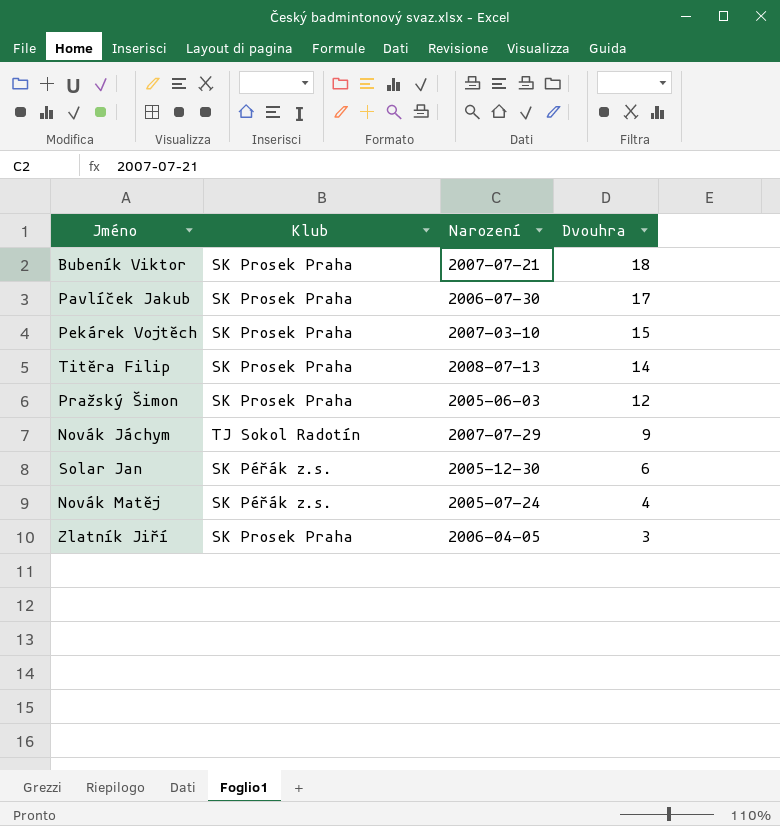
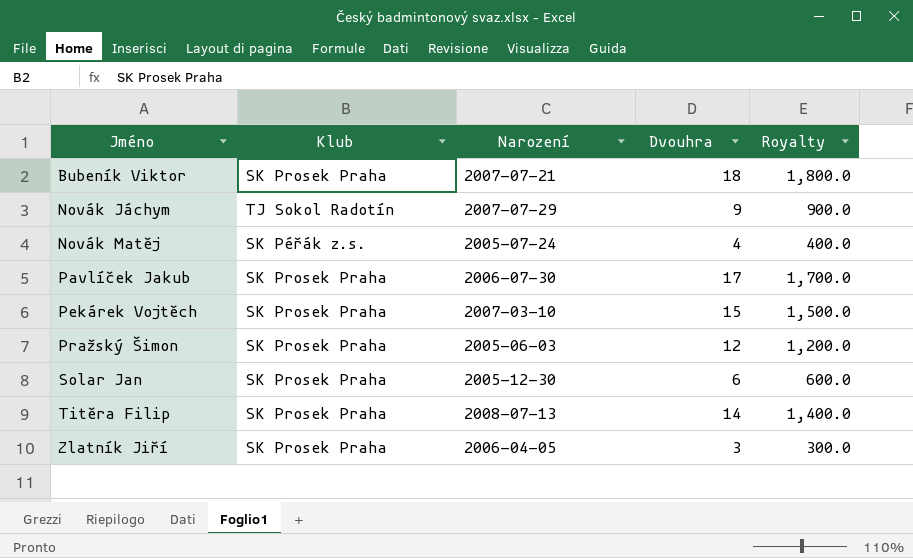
row order: Dvouhra descending -> Jméno ascending
column Royalty | formula: none -> [Dvouhra] * 100
Solar Jan | Klub: SK Péřák z.s. -> SK Prosek Praha

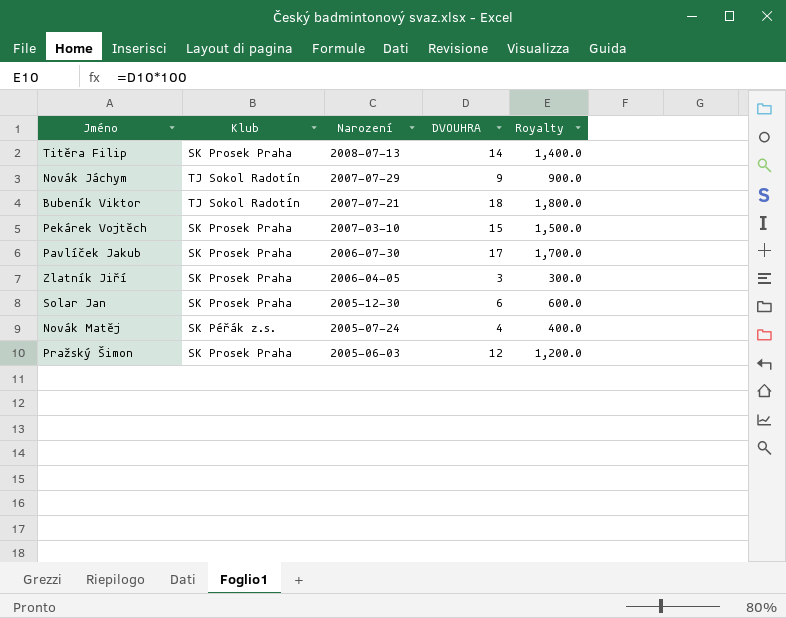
row order: Jméno ascending -> Narození descending
column name: Dvouhra -> DVOUHRA
Bubeník Viktor | Klub: SK Prosek Praha -> TJ Sokol Radotín

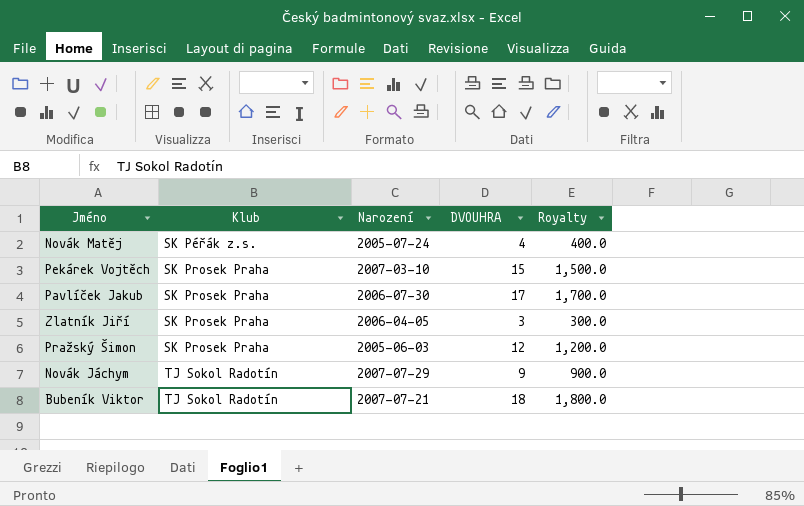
row order: Narození descending -> Klub ascending
row Titěra Filip: SK Prosek Praha | 2008-07-13 | 14 | 1,400.0 -> none
row Solar Jan: SK Prosek Praha | 2005-12-30 | 6 | 600.0 -> none

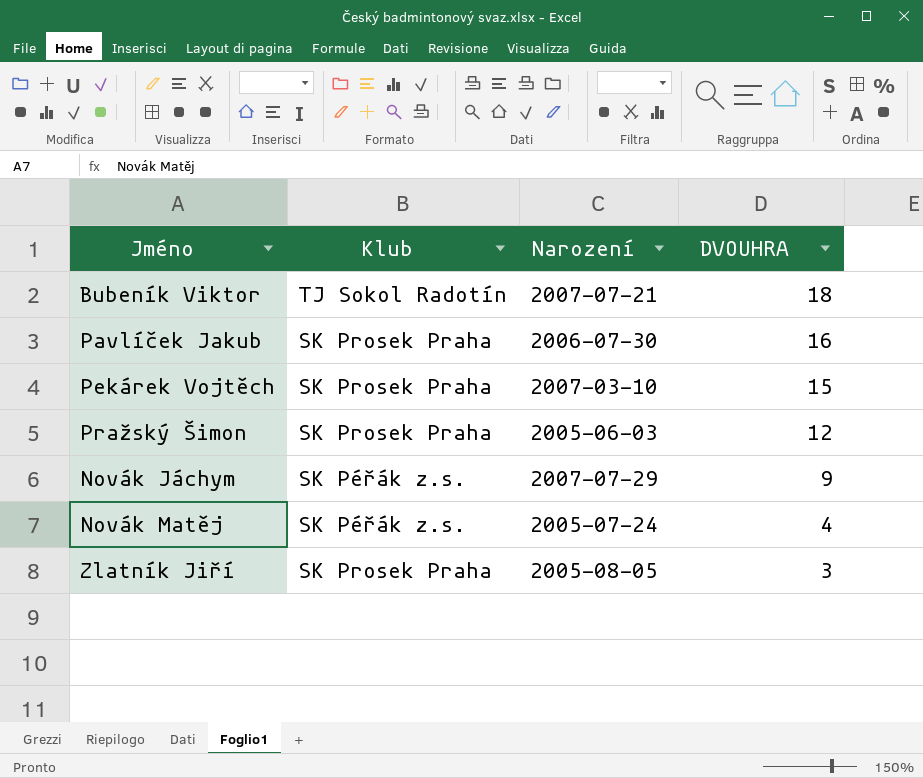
row order: Klub ascending -> DVOUHRA descending
column Royalty | formula: [DVOUHRA] * 100 -> none
Pavlíček Jakub | DVOUHRA: 17 -> 16
Novák Jáchym | Klub: TJ Sokol Radotín -> SK Péřák z.s.
Zlatník Jiří | Narození: 2006-04-05 -> 2005-08-05

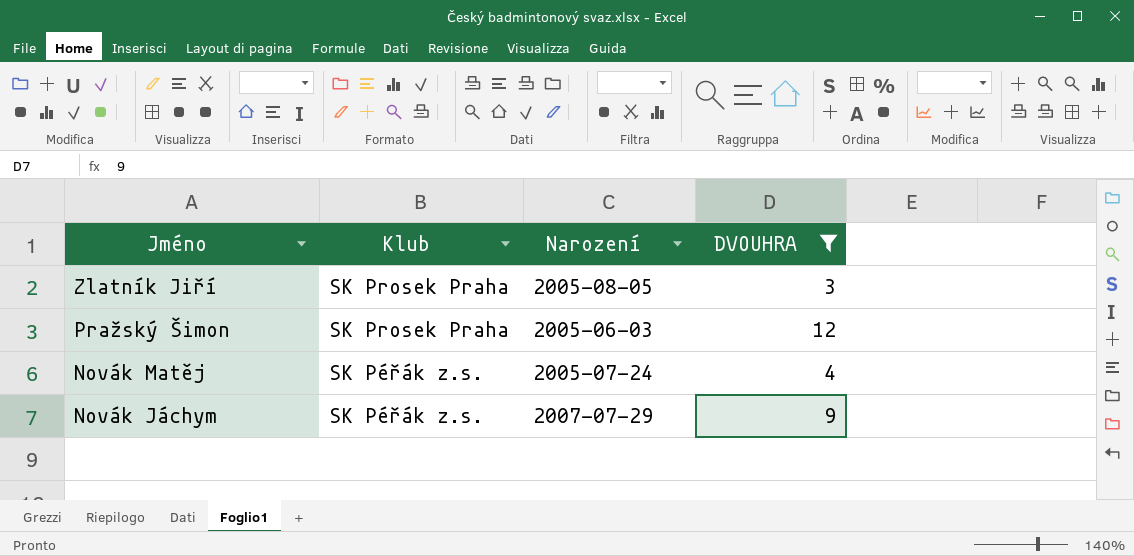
filter: none -> DVOUHRA <= 12
row order: DVOUHRA descending -> Jméno descending

